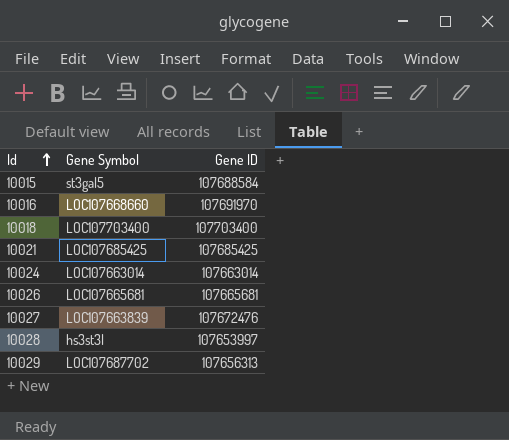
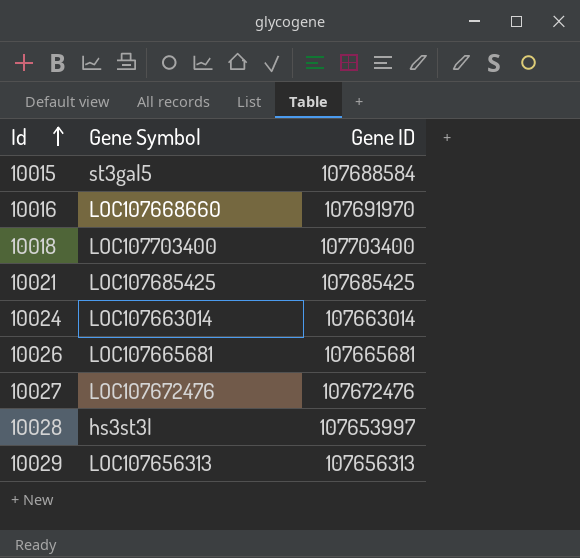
10027 | Gene Symbol: LOC107663839 -> LOC107672476
10029 | Gene Symbol: LOC107687702 -> LOC107656313

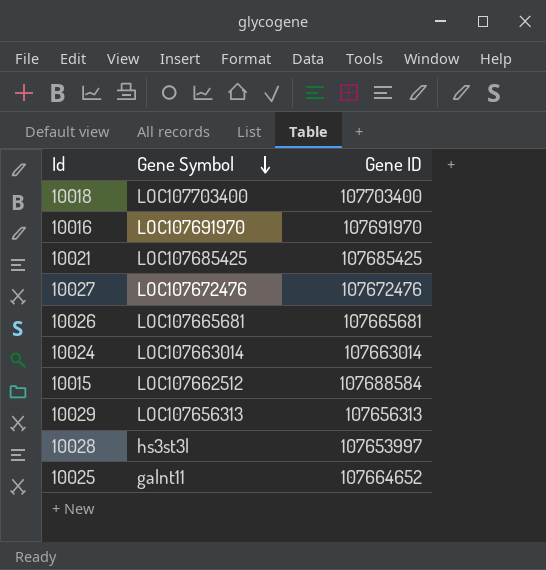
row order: Id ascending -> Gene Symbol descending
10016 | Gene Symbol: LOC107668660 -> LOC107691970
10015 | Gene Symbol: st3gal5 -> LOC107662512
row 10025: none -> galnt11 | 107664652

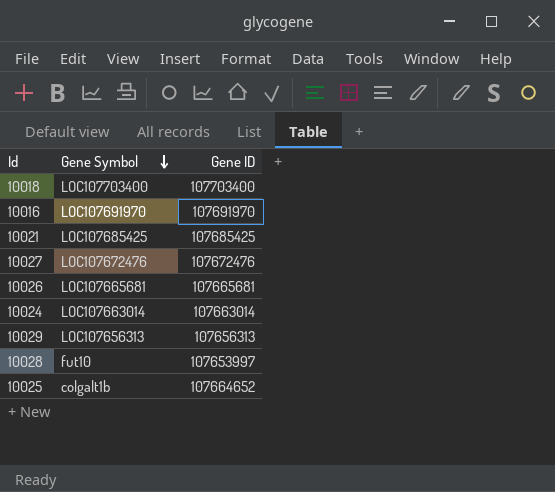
row 10015: LOC107662512 | 107688584 -> none
10028 | Gene Symbol: hs3st3l -> fut10
10025 | Gene Symbol: galnt11 -> colgalt1b

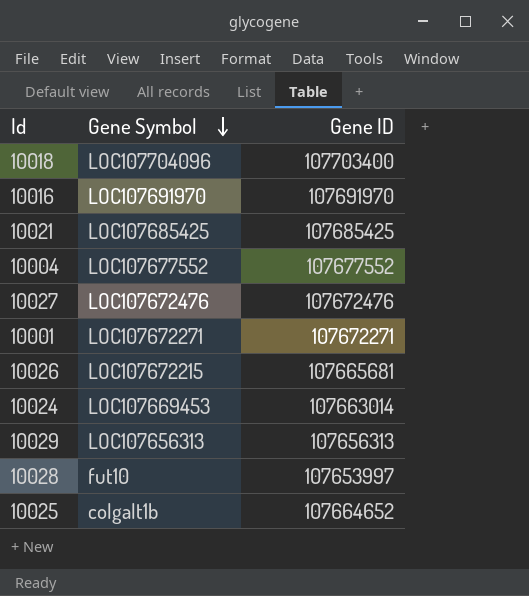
10018 | Gene Symbol: LOC107703400 -> LOC107704096
row 10004: none -> LOC107677552 | 107677552
row 10001: none -> LOC107672271 | 107672271
10026 | Gene Symbol: LOC107665681 -> LOC107672215
10024 | Gene Symbol: LOC107663014 -> LOC107669453

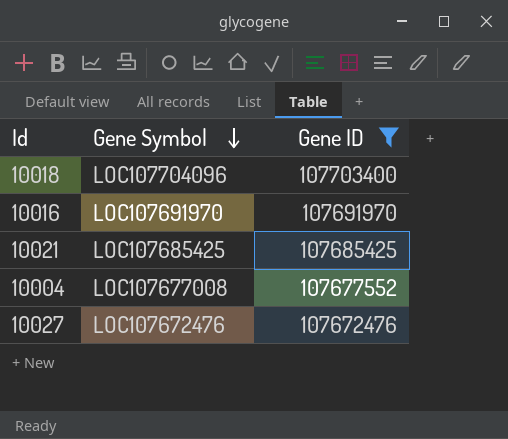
filter: none -> Gene ID >= 107672476
10004 | Gene Symbol: LOC107677552 -> LOC107677008

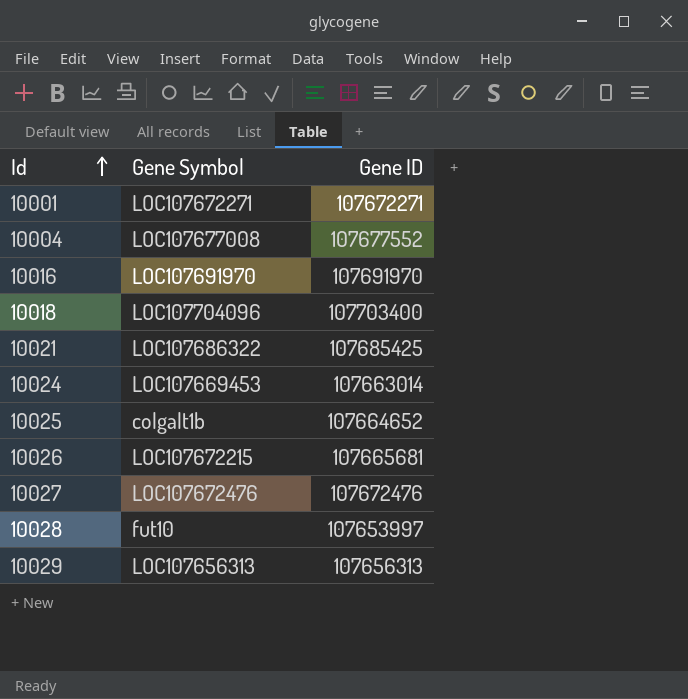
filter: Gene ID >= 107672476 -> none
row order: Gene Symbol descending -> Id ascending
10021 | Gene Symbol: LOC107685425 -> LOC107686322

